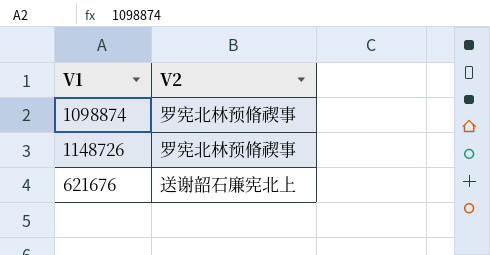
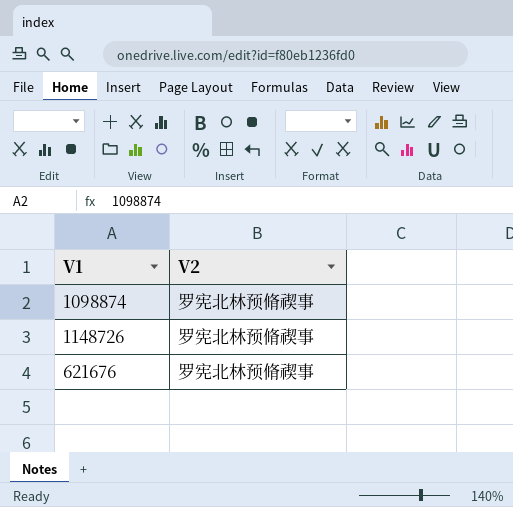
621676 | V2: 送谢韶石廉宪北上 -> 罗宪北林预脩禊事

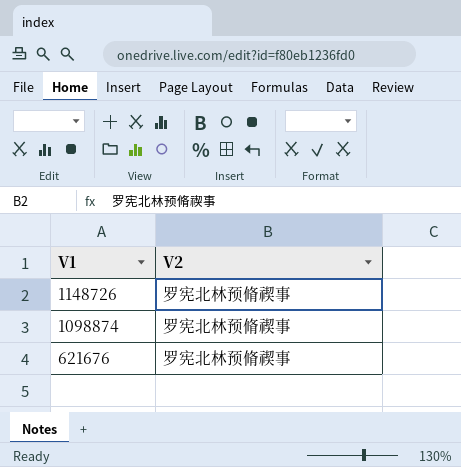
row order: none -> V1 descending

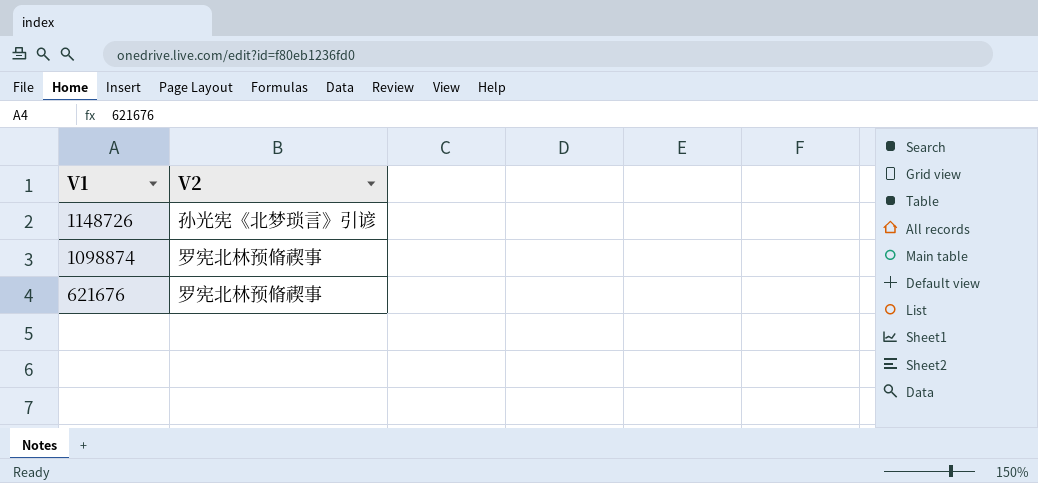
1148726 | V2: 罗宪北林预脩禊事 -> 孙光宪《北梦琐言》引谚

